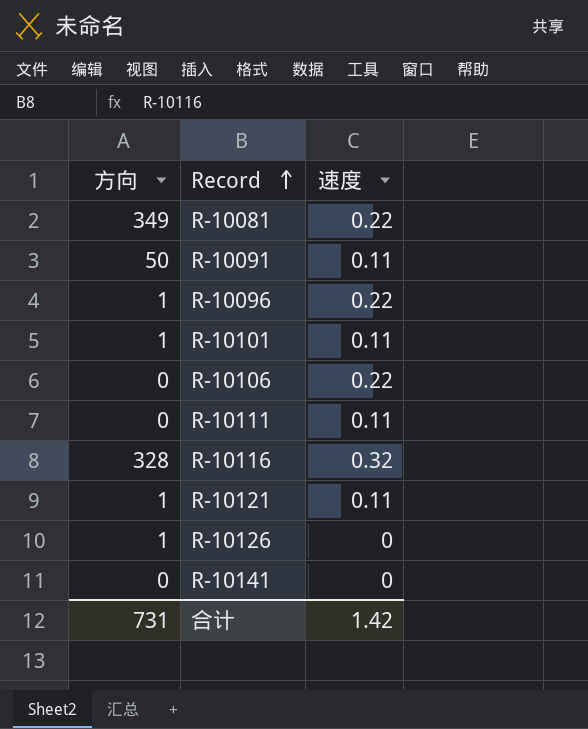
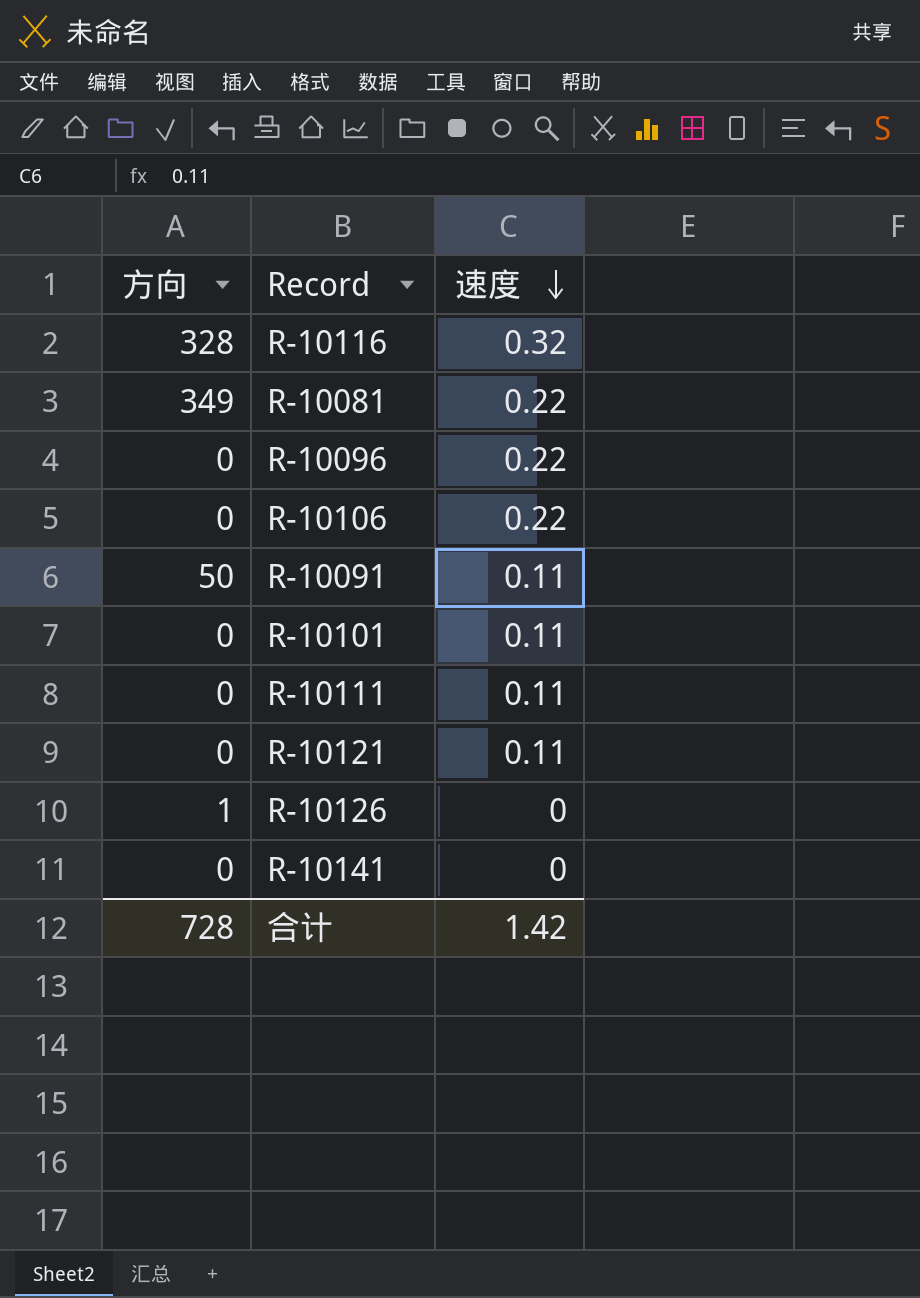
row order: Record ascending -> 速度 descending
R-10096 | 方向: 1 -> 0
R-10101 | 方向: 1 -> 0
R-10121 | 方向: 1 -> 0
合计 | 方向: 731 -> 728

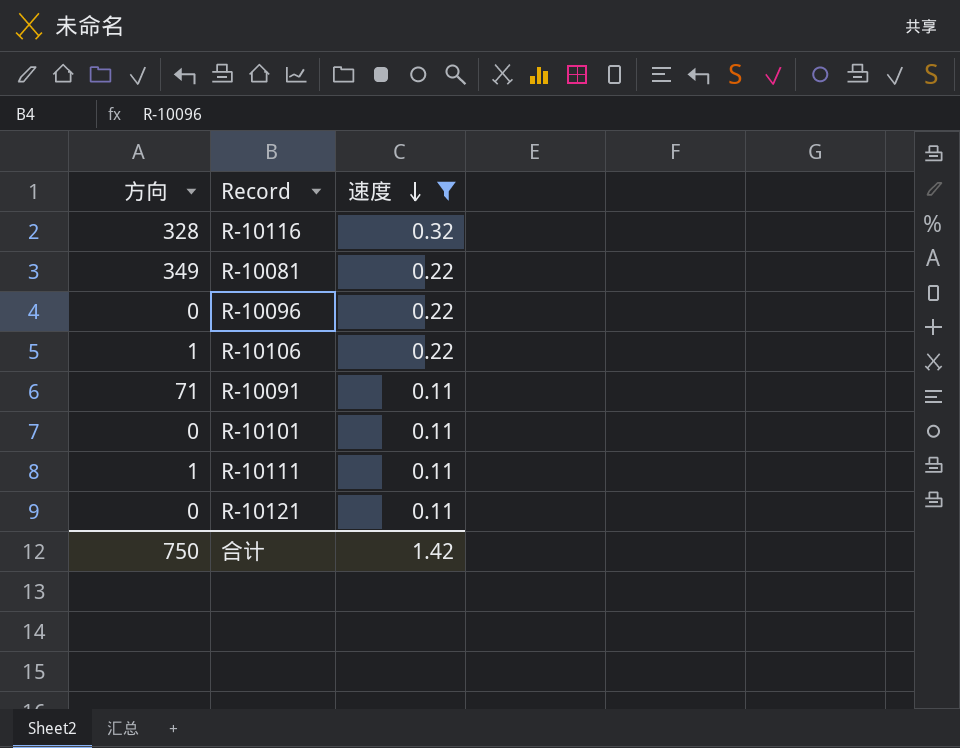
filter: none -> 速度 != 0
R-10106 | 方向: 0 -> 1
R-10091 | 方向: 50 -> 71
R-10111 | 方向: 0 -> 1
合计 | 方向: 728 -> 750

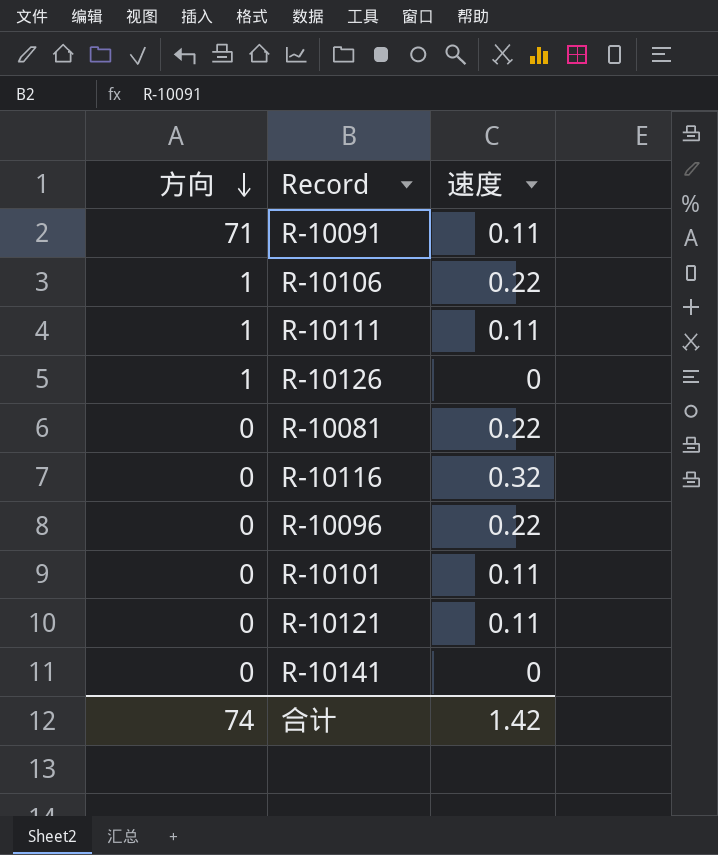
filter: 速度 != 0 -> none
row order: 速度 descending -> 方向 descending
R-10081 | 方向: 349 -> 0
R-10116 | 方向: 328 -> 0
合计 | 方向: 750 -> 74

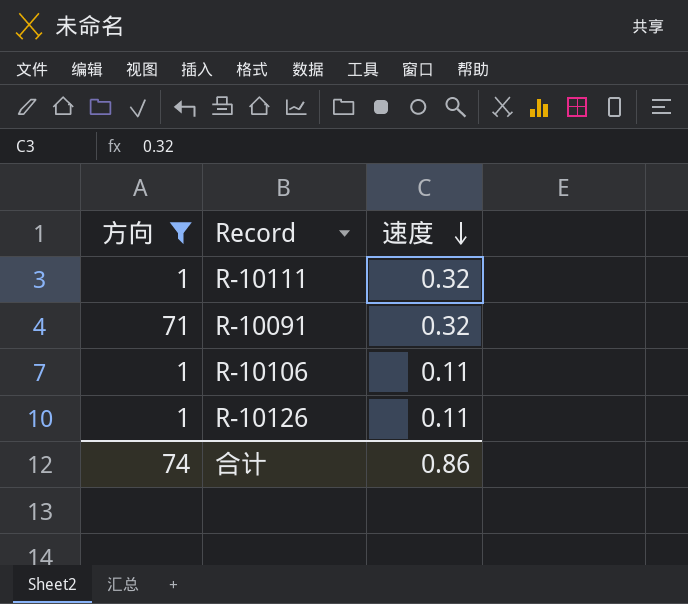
filter: none -> 方向 != 0
row order: 方向 descending -> 速度 descending
R-10111 | 速度: 0.11 -> 0.32
R-10091 | 速度: 0.11 -> 0.32
R-10106 | 速度: 0.22 -> 0.11
R-10126 | 速度: 0 -> 0.11
合计 | 速度: 1.42 -> 0.86

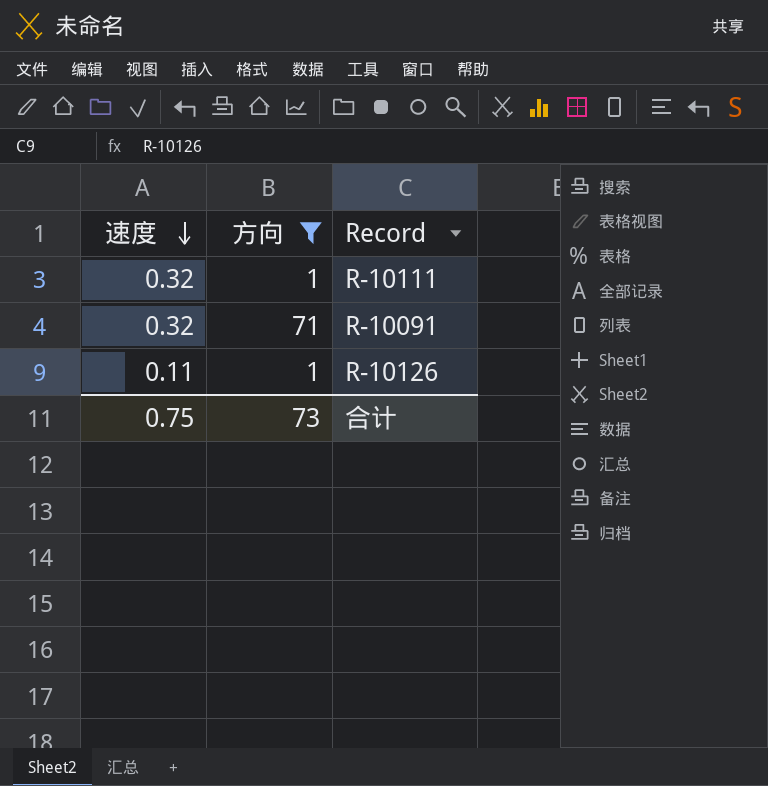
column 速度 | position: 3 -> 1
row R-10106: 1 | 0.11 -> none
合计 | 速度: 0.86 -> 0.75
合计 | 方向: 74 -> 73

